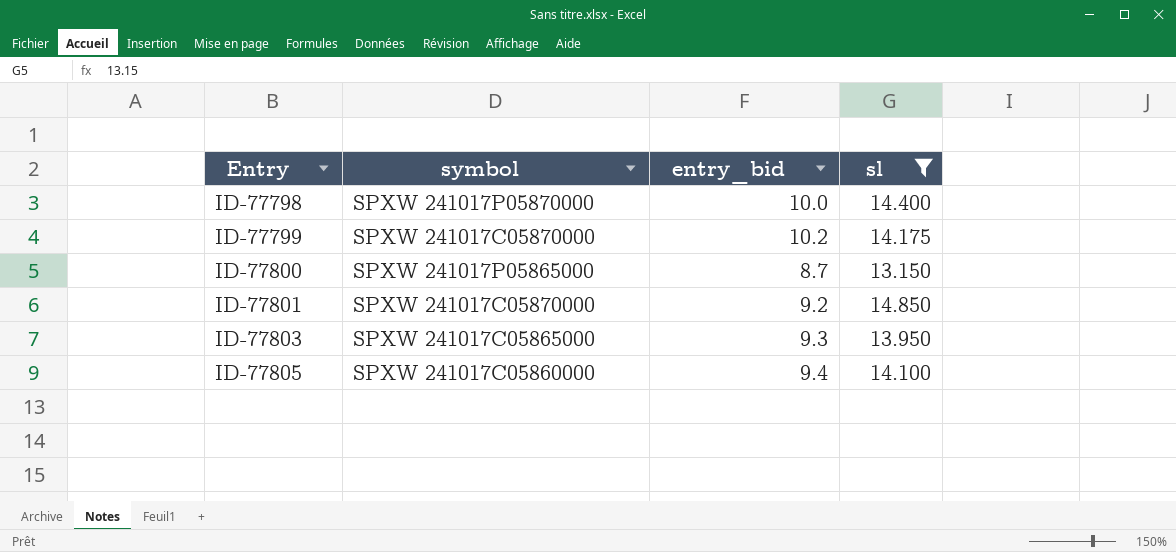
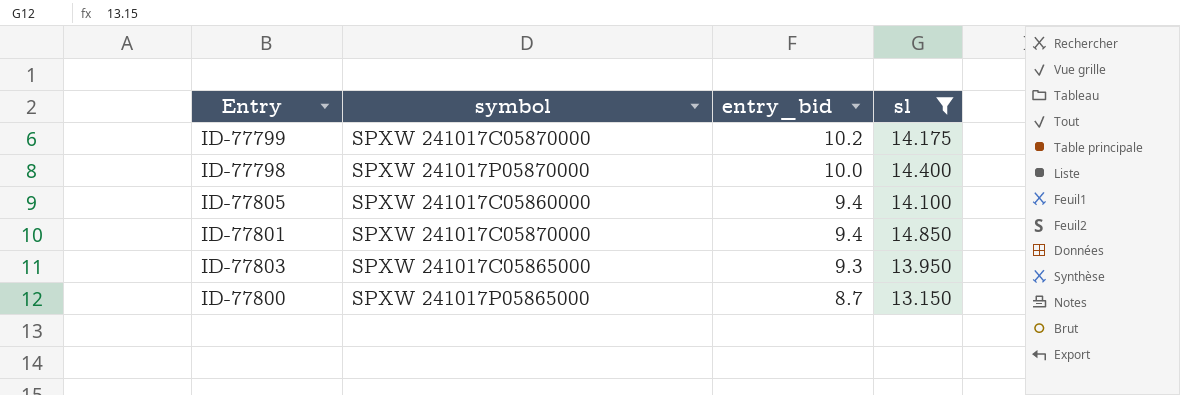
row order: Entry ascending -> entry_bid descending
ID-77801 | entry_bid: 9.2 -> 9.4

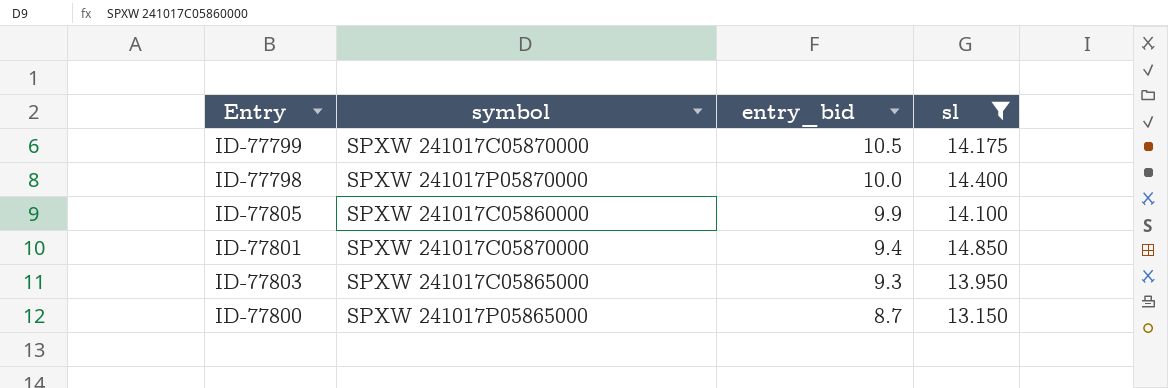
ID-77799 | entry_bid: 10.2 -> 10.5
ID-77805 | entry_bid: 9.4 -> 9.9

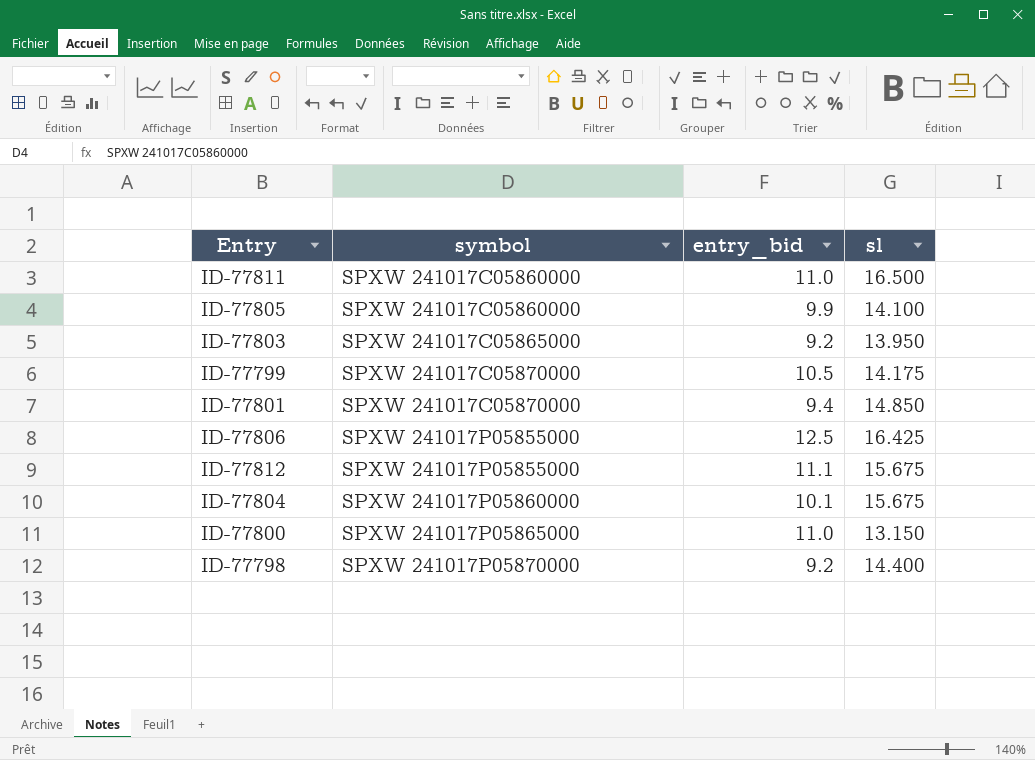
filter: sl <= 14.850 -> none
row order: entry_bid descending -> symbol ascending
ID-77803 | entry_bid: 9.3 -> 9.2
ID-77800 | entry_bid: 8.7 -> 11.0
ID-77798 | entry_bid: 10.0 -> 9.2

